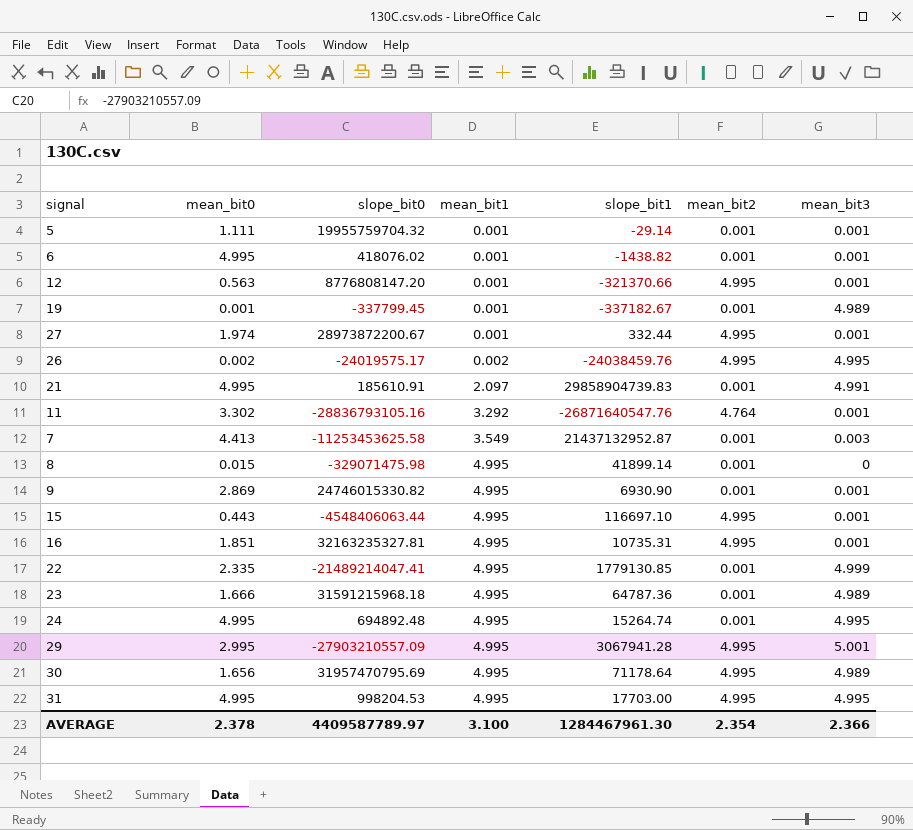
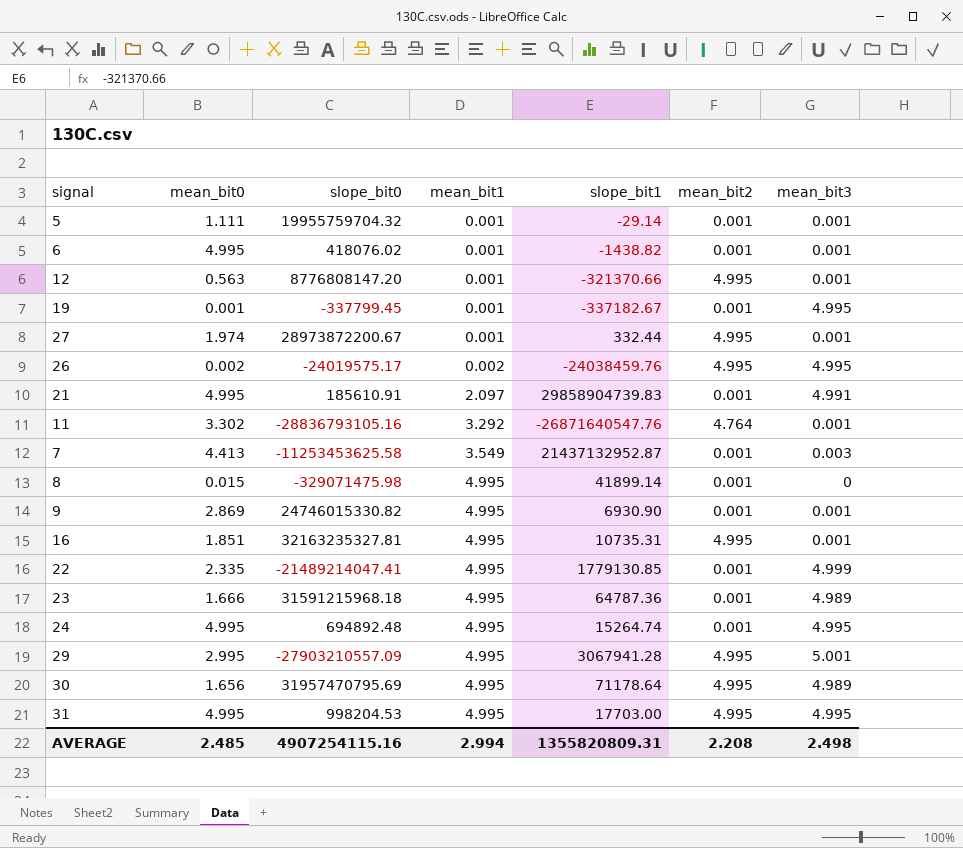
row 15: 0.443 | -4548406063.44 | 4.995 | 116697.10 | 4.995 | 0.001 -> none
19 | mean_bit3: 4.989 -> 4.995
AVERAGE | mean_bit0: 2.378 -> 2.485
AVERAGE | slope_bit0: 4409587789.97 -> 4907254115.16
AVERAGE | mean_bit1: 3.100 -> 2.994
AVERAGE | slope_bit1: 1284467961.30 -> 1355820809.31
AVERAGE | mean_bit2: 2.354 -> 2.208
AVERAGE | mean_bit3: 2.366 -> 2.498

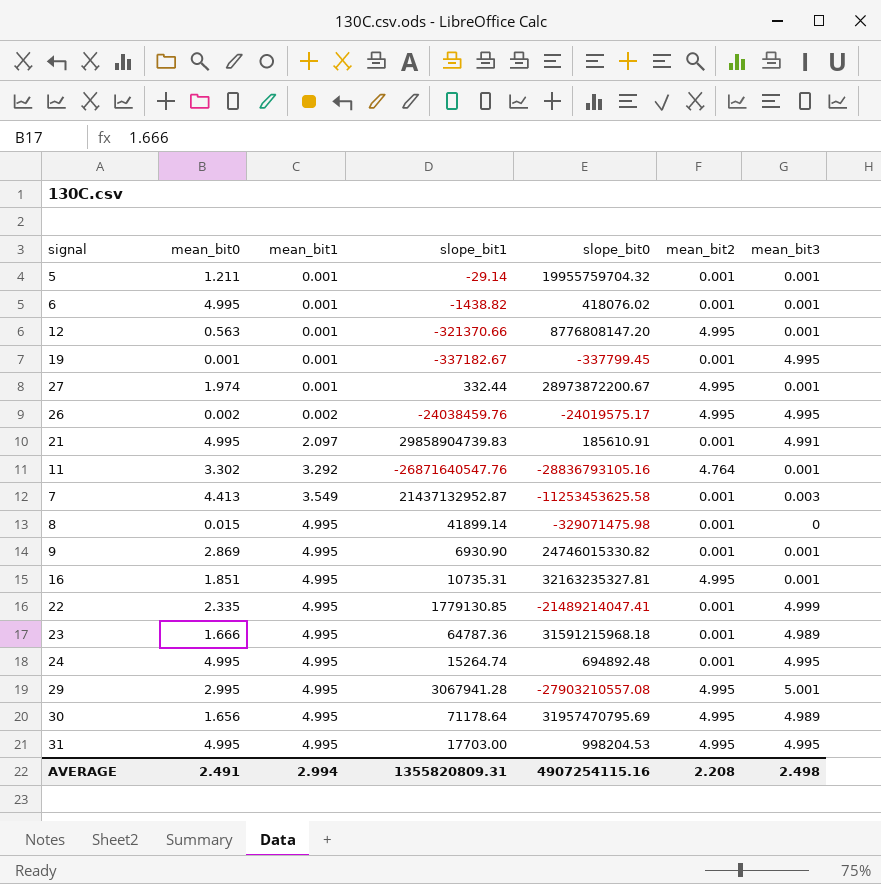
column slope_bit0 | position: 3 -> 5
5 | mean_bit0: 1.111 -> 1.211
29 | slope_bit0: -27903210557.09 -> -27903210557.08
AVERAGE | mean_bit0: 2.485 -> 2.491

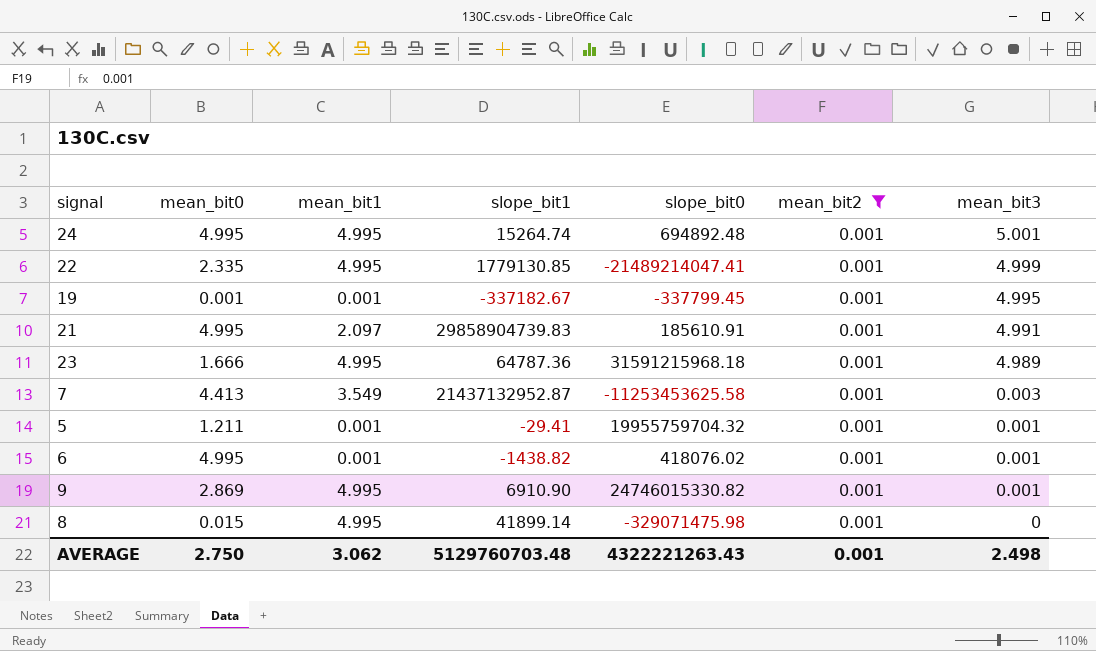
filter: none -> mean_bit2 = 0.001
row order: mean_bit1 ascending -> mean_bit3 descending
24 | mean_bit3: 4.995 -> 5.001
5 | slope_bit1: -29.14 -> -29.41
9 | slope_bit1: 6930.90 -> 6910.90
AVERAGE | mean_bit0: 2.491 -> 2.750
AVERAGE | mean_bit1: 2.994 -> 3.062
AVERAGE | slope_bit1: 1355820809.31 -> 5129760703.48
AVERAGE | slope_bit0: 4907254115.16 -> 4322221263.43
AVERAGE | mean_bit2: 2.208 -> 0.001

